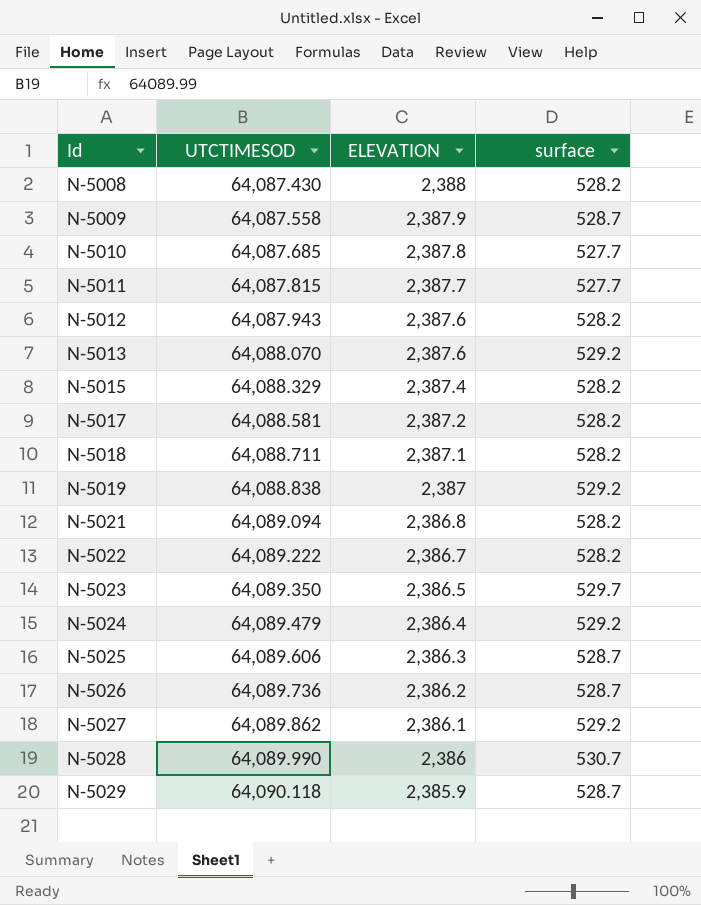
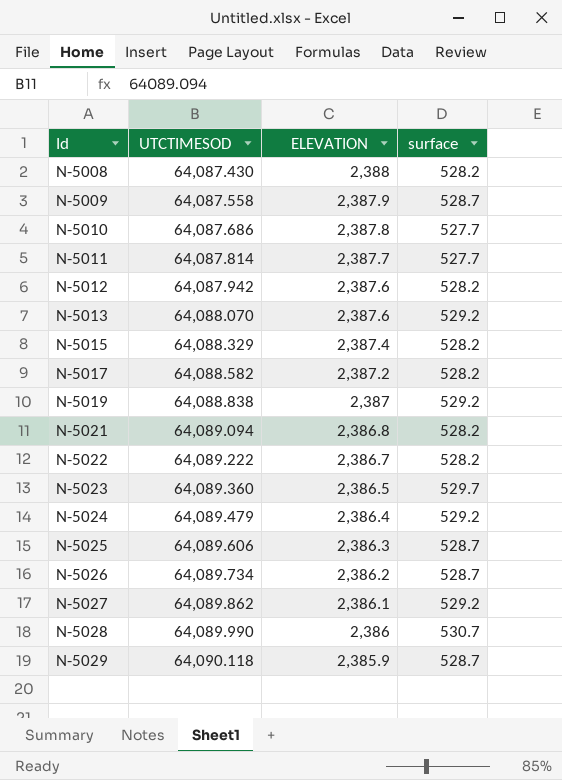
row N-5018: 64,088.711 | 2,387.1 | 528.2 -> none
N-5010 | UTCTIMESOD: 64,087.685 -> 64,087.686
N-5011 | UTCTIMESOD: 64,087.815 -> 64,087.814
N-5012 | UTCTIMESOD: 64,087.943 -> 64,087.942
N-5017 | UTCTIMESOD: 64,088.581 -> 64,088.582
N-5023 | UTCTIMESOD: 64,089.350 -> 64,089.360
N-5026 | UTCTIMESOD: 64,089.736 -> 64,089.734

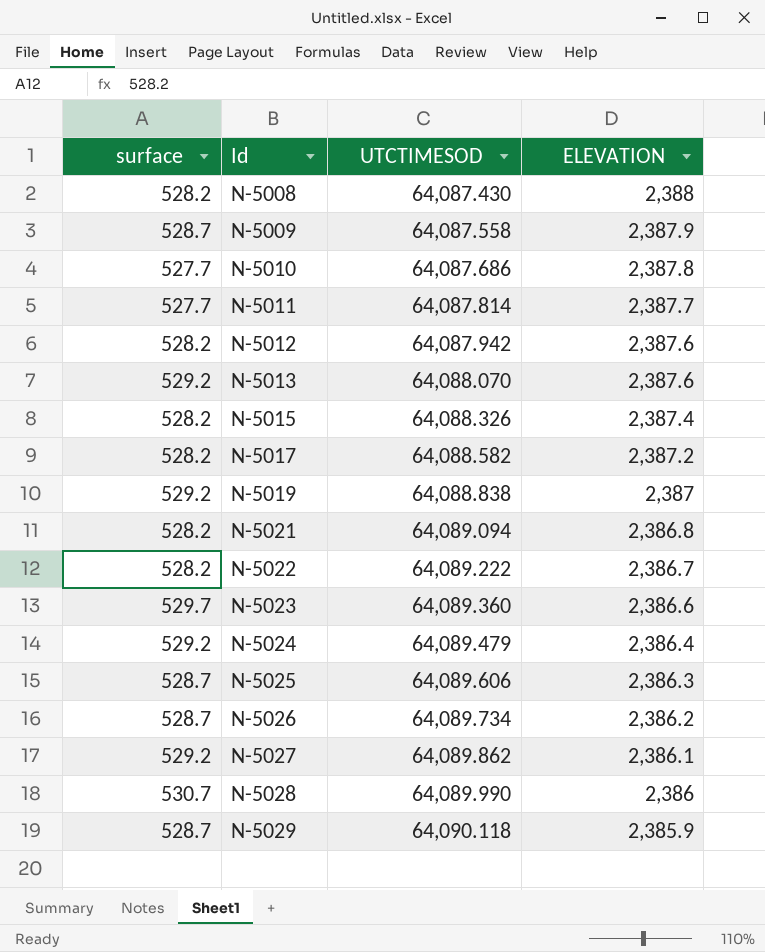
column surface | position: 4 -> 1
N-5015 | UTCTIMESOD: 64,088.329 -> 64,088.326
N-5023 | ELEVATION: 2,386.5 -> 2,386.6

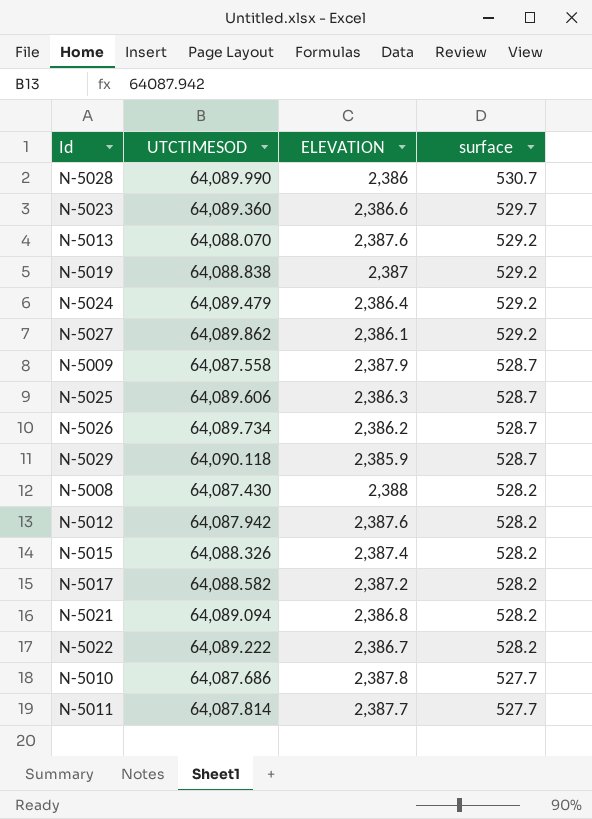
row order: Id ascending -> surface descending
column surface | position: 1 -> 4

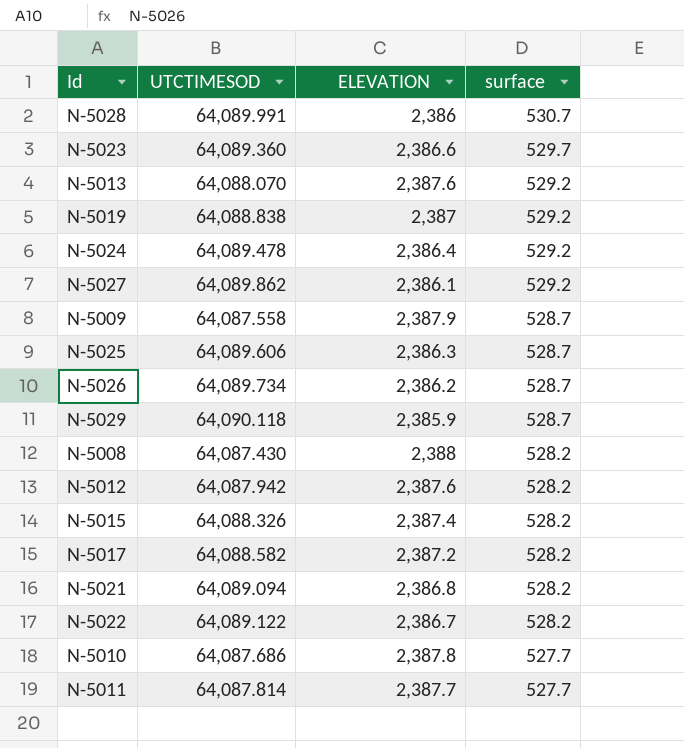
N-5028 | UTCTIMESOD: 64,089.990 -> 64,089.991
N-5024 | UTCTIMESOD: 64,089.479 -> 64,089.478
N-5022 | UTCTIMESOD: 64,089.222 -> 64,089.122

